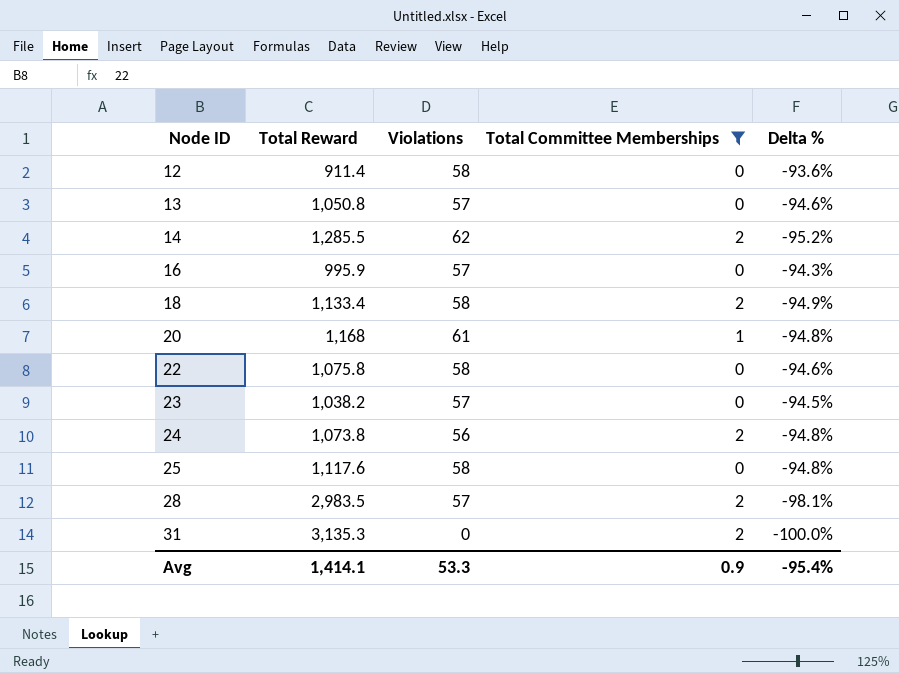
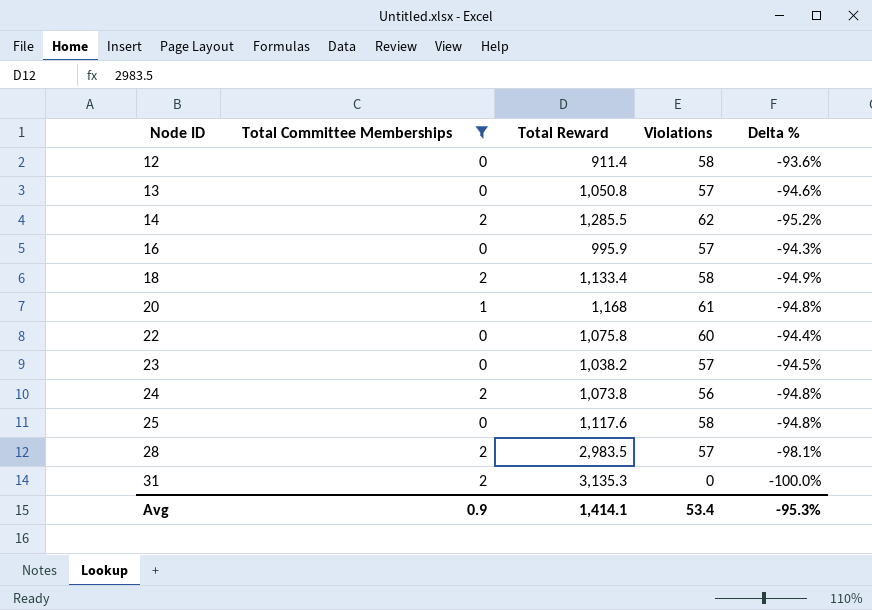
column Total Committee Memberships | position: 4 -> 2
22 | Violations: 58 -> 60
22 | Delta %: -94.6% -> -94.4%
Avg | Violations: 53.3 -> 53.4
Avg | Delta %: -95.4% -> -95.3%

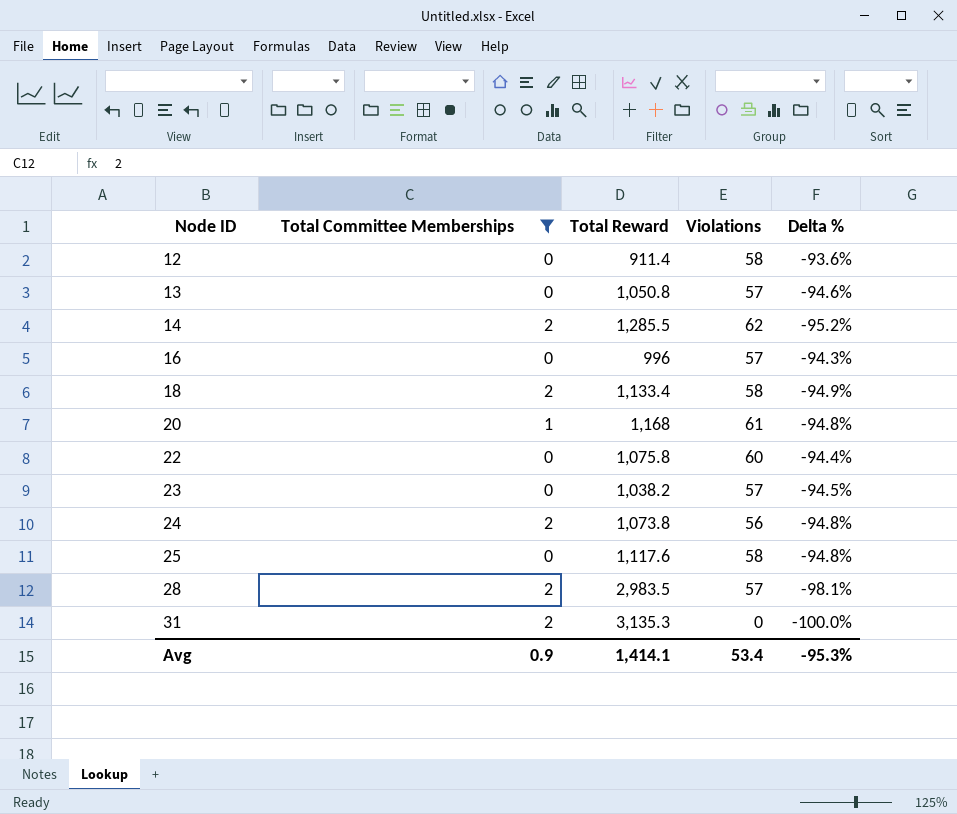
16 | Total Reward: 995.9 -> 996

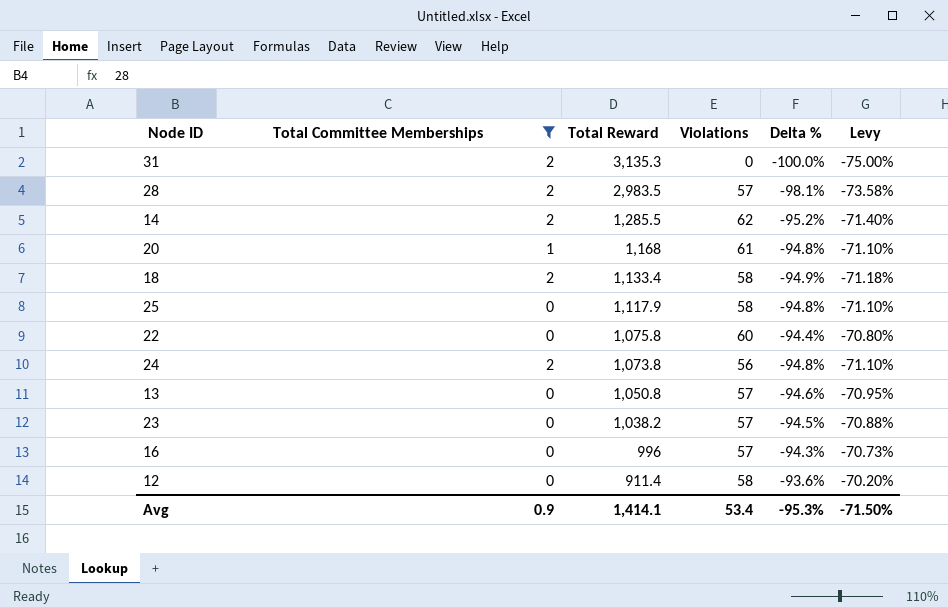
row order: Node ID ascending -> Total Reward descending
column Levy | formula: none -> [Delta %] * 0.75
25 | Total Reward: 1,117.6 -> 1,117.9

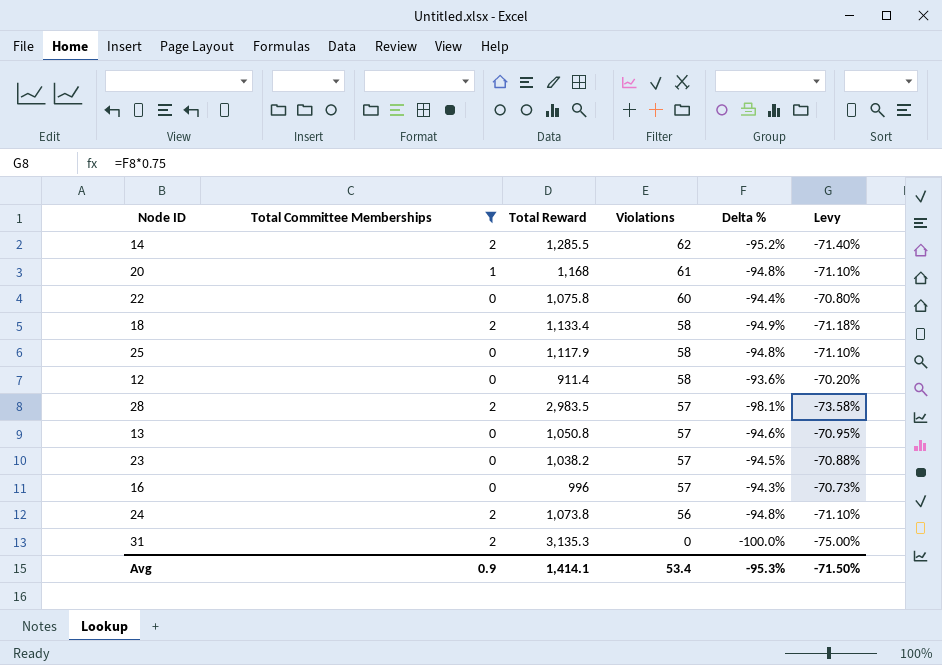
row order: Total Reward descending -> Violations descending

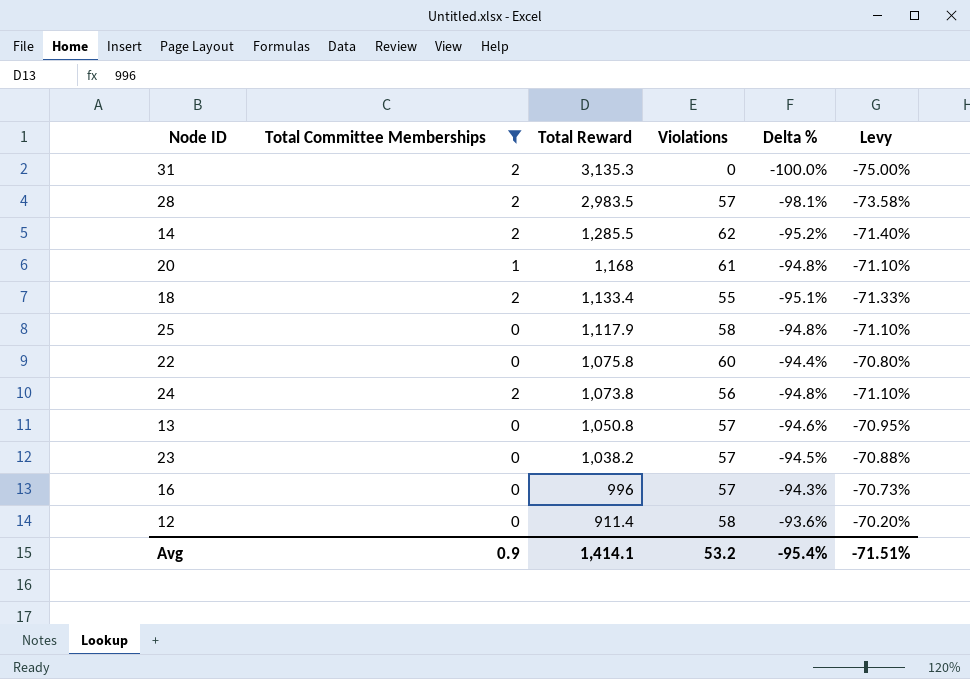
row order: Violations descending -> Total Reward descending
18 | Violations: 58 -> 55
18 | Delta %: -94.9% -> -95.1%
18 | Levy: -71.18% -> -71.33%
Avg | Violations: 53.4 -> 53.2
Avg | Delta %: -95.3% -> -95.4%
Avg | Levy: -71.50% -> -71.51%

